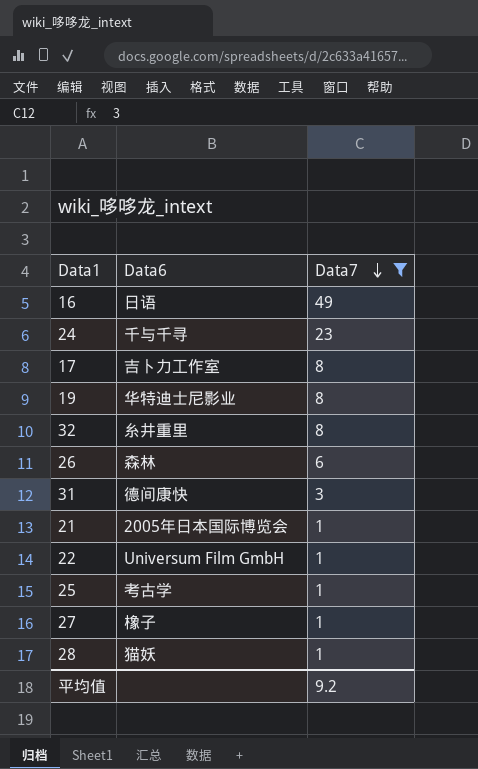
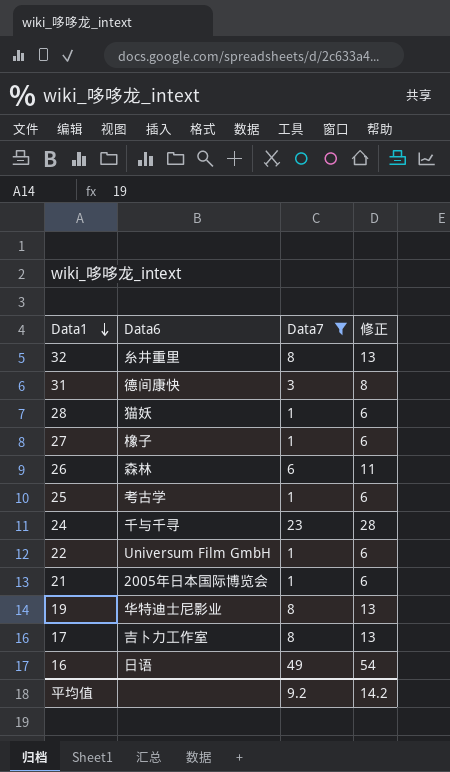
row order: Data7 descending -> Data1 descending
column 修正 | formula: none -> [Data7] + 5

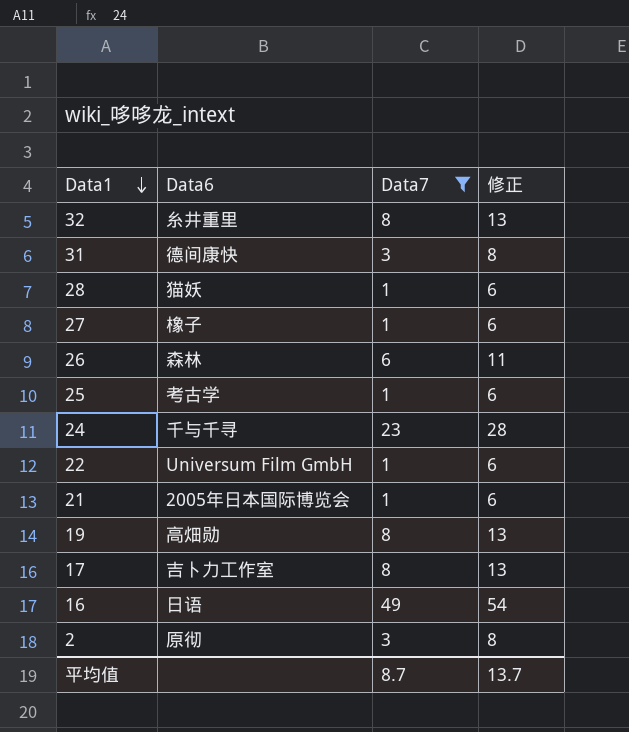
19 | Data6: 华特迪士尼影业 -> 高畑勋
row 2: none -> 原彻 | 3 | 8
平均值 | Data7: 9.2 -> 8.7
平均值 | 修正: 14.2 -> 13.7

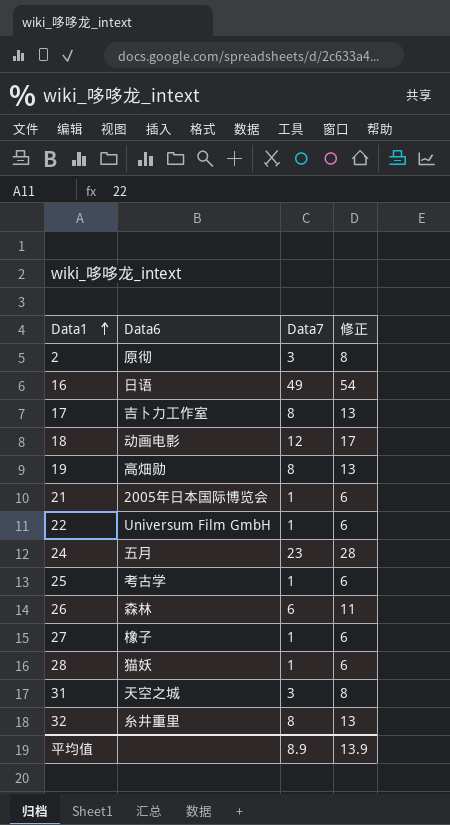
filter: Data7 != 12 -> none
row order: Data1 descending -> Data1 ascending
24 | Data6: 千与千寻 -> 五月
31 | Data6: 德间康快 -> 天空之城
平均值 | Data7: 8.7 -> 8.9
平均值 | 修正: 13.7 -> 13.9

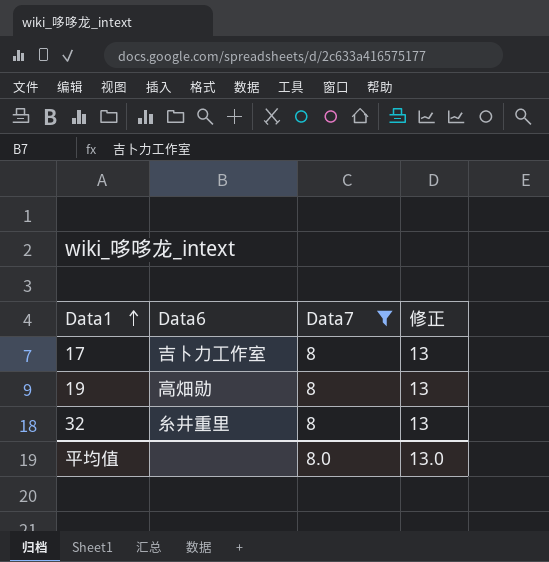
filter: none -> Data7 = 8
平均值 | Data7: 8.9 -> 8.0
平均值 | 修正: 13.9 -> 13.0

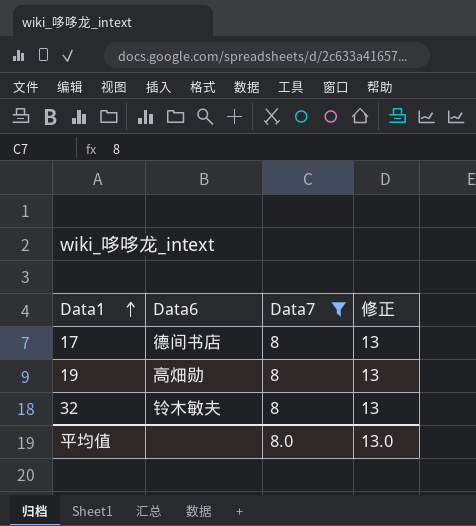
17 | Data6: 吉卜力工作室 -> 德间书店
32 | Data6: 糸井重里 -> 铃木敏夫

